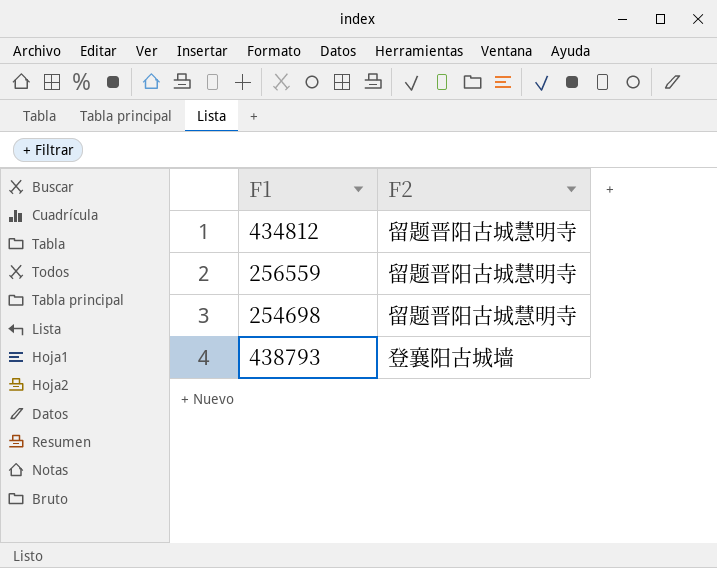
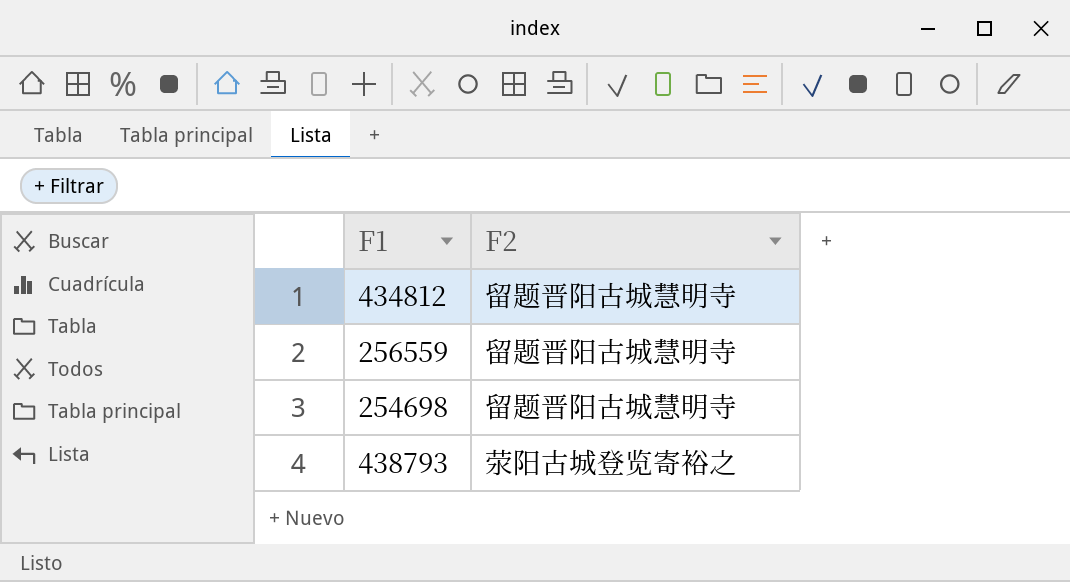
438793 | F2: 登襄阳古城墙 -> 荥阳古城登览寄裕之

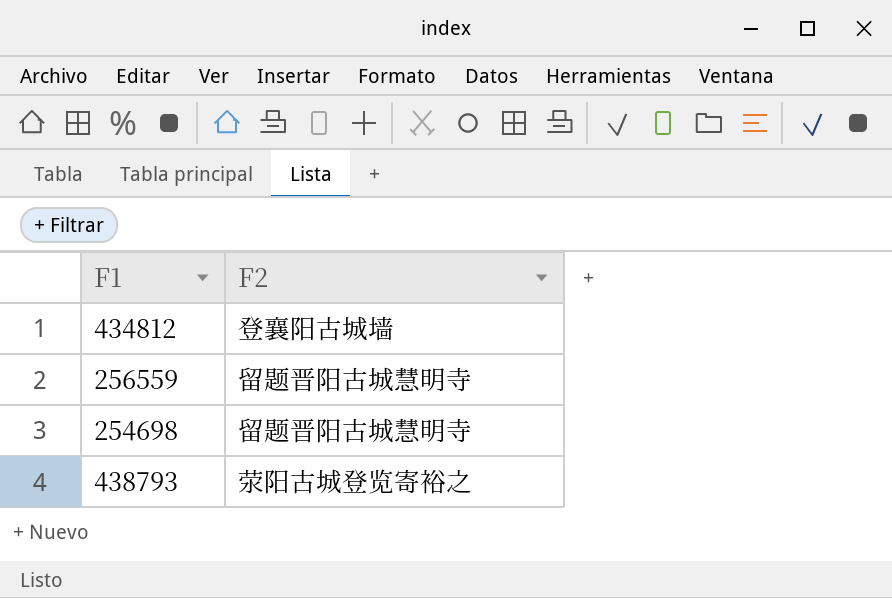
434812 | F2: 留题晋阳古城慧明寺 -> 登襄阳古城墙

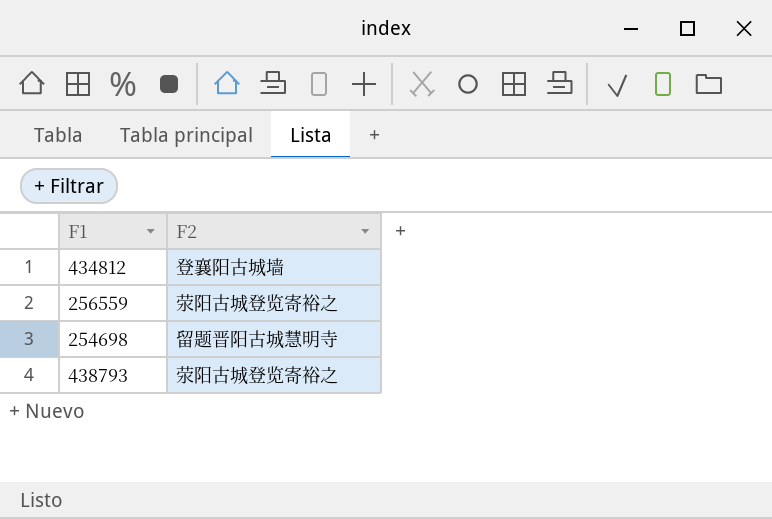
256559 | F2: 留题晋阳古城慧明寺 -> 荥阳古城登览寄裕之

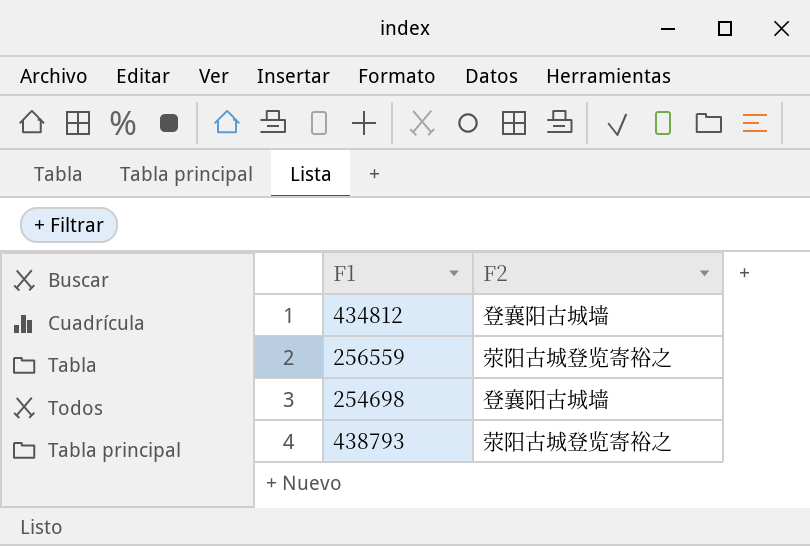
254698 | F2: 留题晋阳古城慧明寺 -> 登襄阳古城墙

